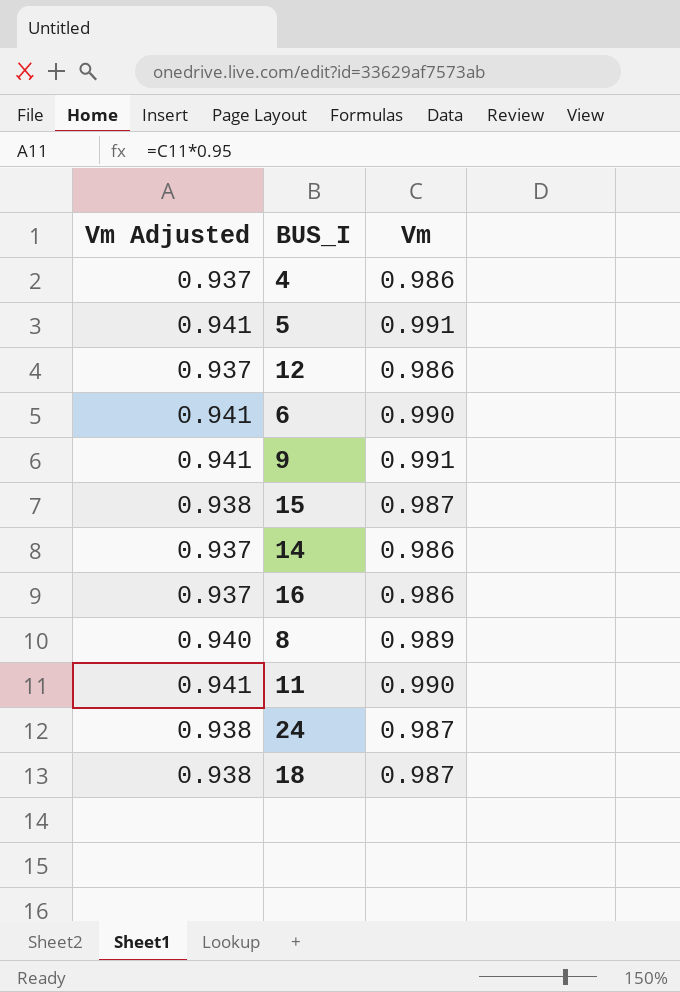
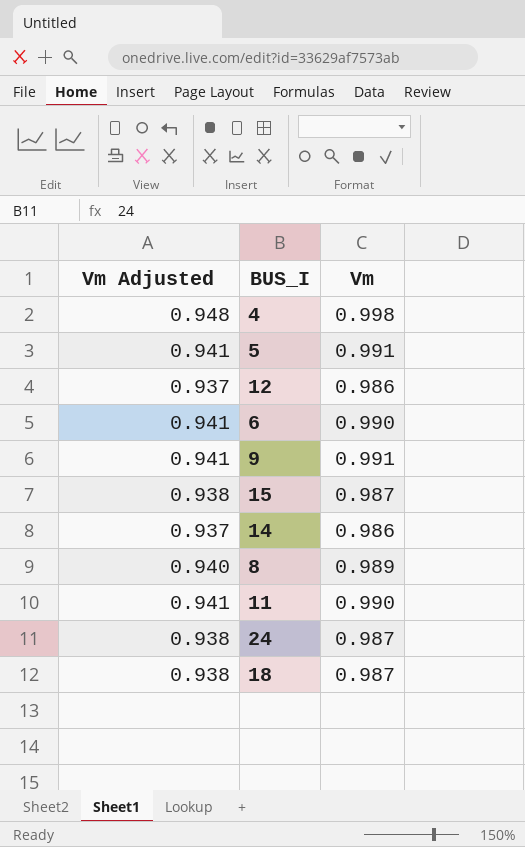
row 16: 0.937 | 0.986 -> none
4 | Vm Adjusted: 0.937 -> 0.948
4 | Vm: 0.986 -> 0.998

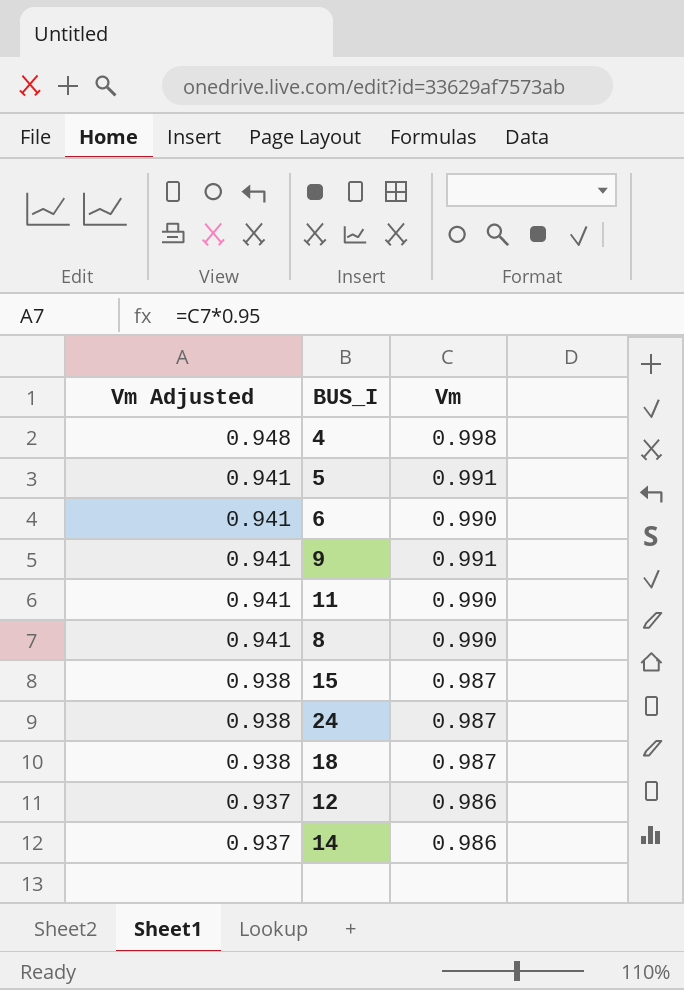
row order: none -> Vm Adjusted descending
8 | Vm Adjusted: 0.940 -> 0.941
8 | Vm: 0.989 -> 0.990

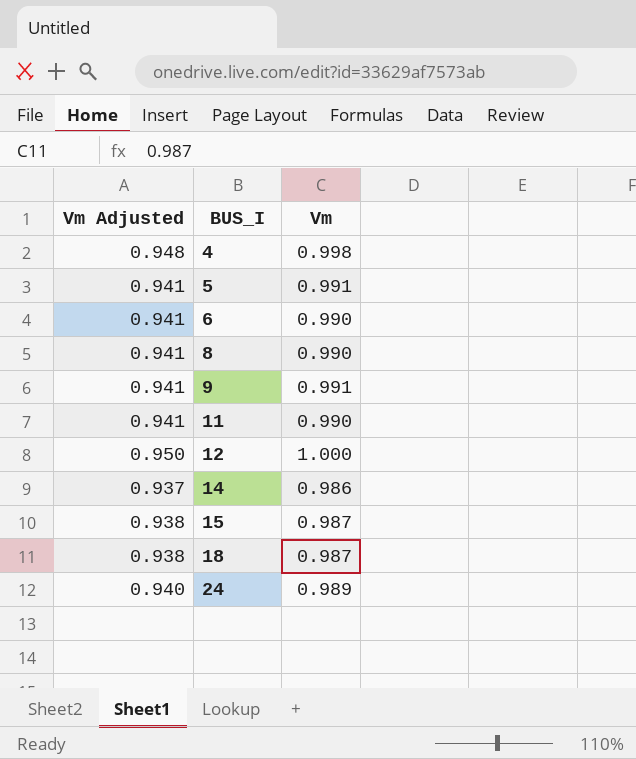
row order: Vm Adjusted descending -> BUS_I ascending
12 | Vm Adjusted: 0.937 -> 0.950
12 | Vm: 0.986 -> 1.000
24 | Vm Adjusted: 0.938 -> 0.940
24 | Vm: 0.987 -> 0.989

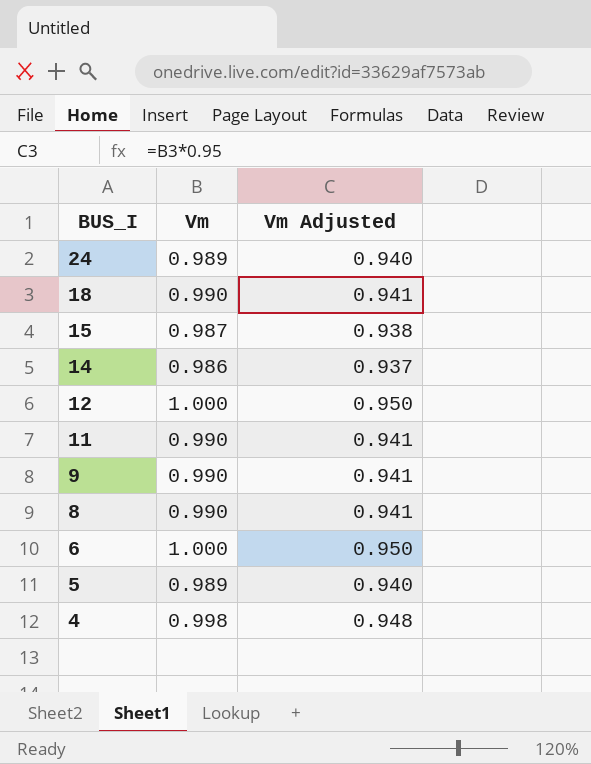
row order: BUS_I ascending -> BUS_I descending
column Vm Adjusted | position: 1 -> 3
18 | Vm: 0.987 -> 0.990
18 | Vm Adjusted: 0.938 -> 0.941
9 | Vm: 0.991 -> 0.990
6 | Vm: 0.990 -> 1.000
6 | Vm Adjusted: 0.941 -> 0.950
5 | Vm: 0.991 -> 0.989
5 | Vm Adjusted: 0.941 -> 0.940

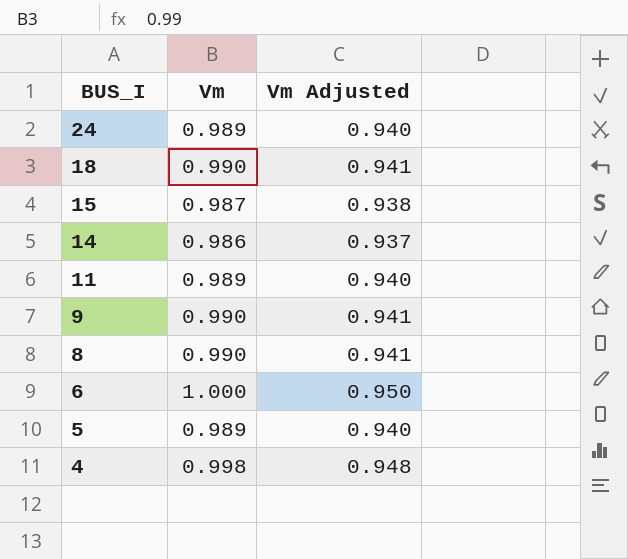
row 12: 1.000 | 0.950 -> none
11 | Vm: 0.990 -> 0.989
11 | Vm Adjusted: 0.941 -> 0.940

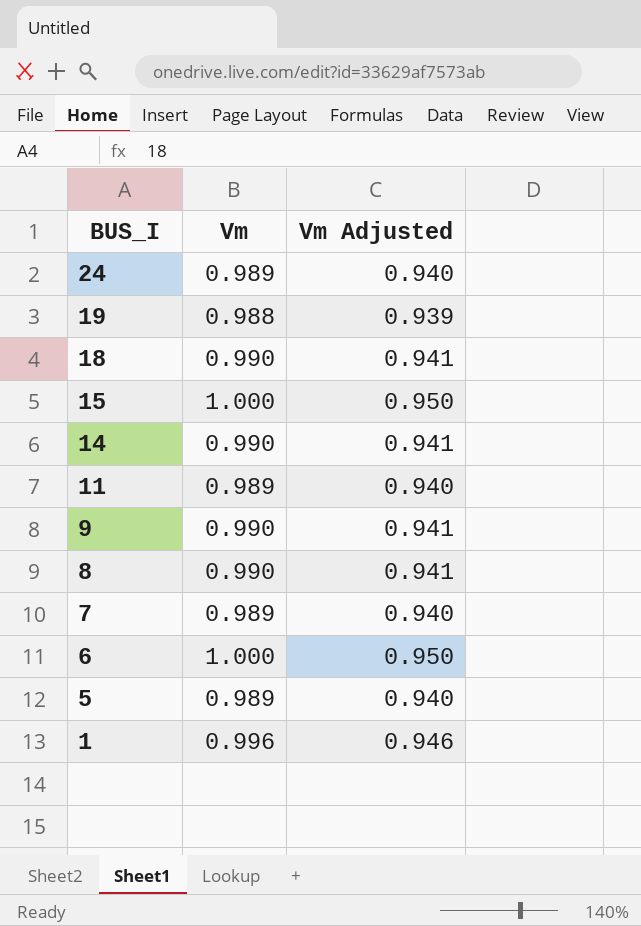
row 4: 0.998 | 0.948 -> none
row 19: none -> 0.988 | 0.939
15 | Vm: 0.987 -> 1.000
15 | Vm Adjusted: 0.938 -> 0.950
14 | Vm: 0.986 -> 0.990
14 | Vm Adjusted: 0.937 -> 0.941
row 7: none -> 0.989 | 0.940
row 1: none -> 0.996 | 0.946

